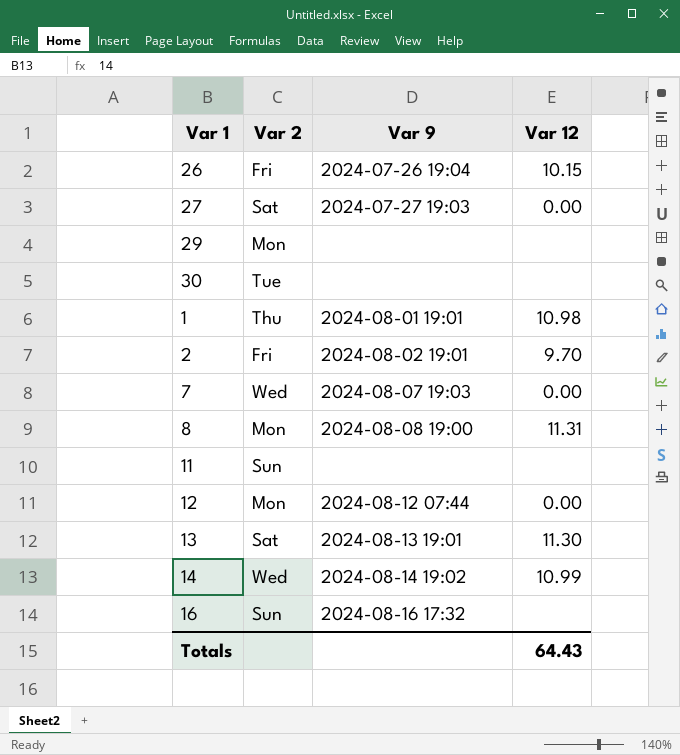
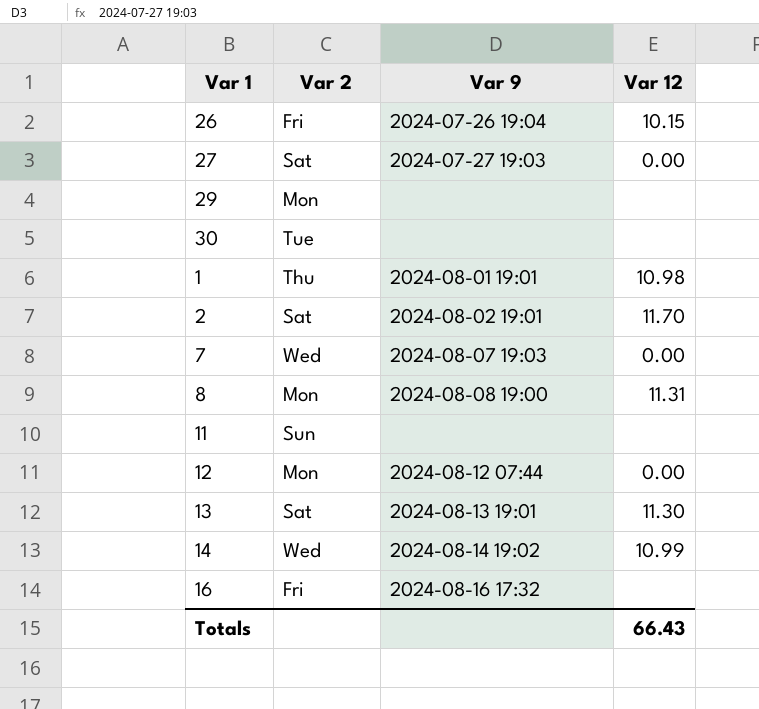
2 | Var 2: Fri -> Sat
2 | Var 12: 9.70 -> 11.70
16 | Var 2: Sun -> Fri
Totals | Var 12: 64.43 -> 66.43

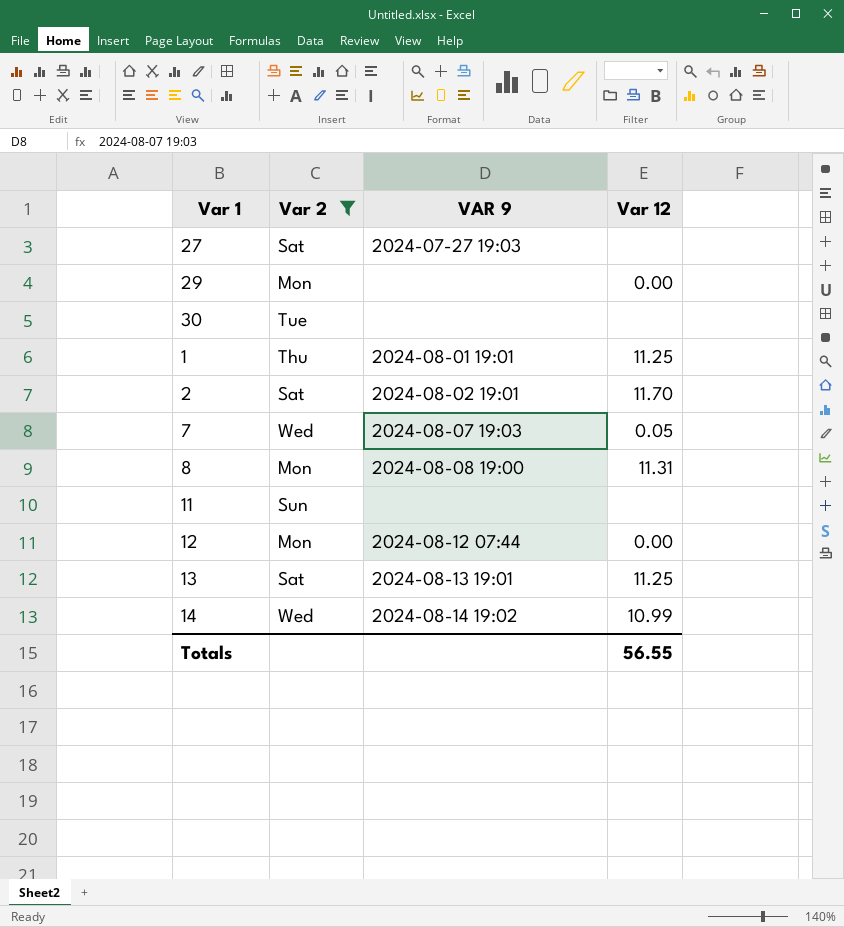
filter: none -> Var 2 != Fri
column name: Var 9 -> VAR 9
27 | Var 12: 0.00 -> none
29 | Var 12: none -> 0.00
1 | Var 12: 10.98 -> 11.25
7 | Var 12: 0.00 -> 0.05
13 | Var 12: 11.30 -> 11.25
Totals | Var 12: 66.43 -> 56.55

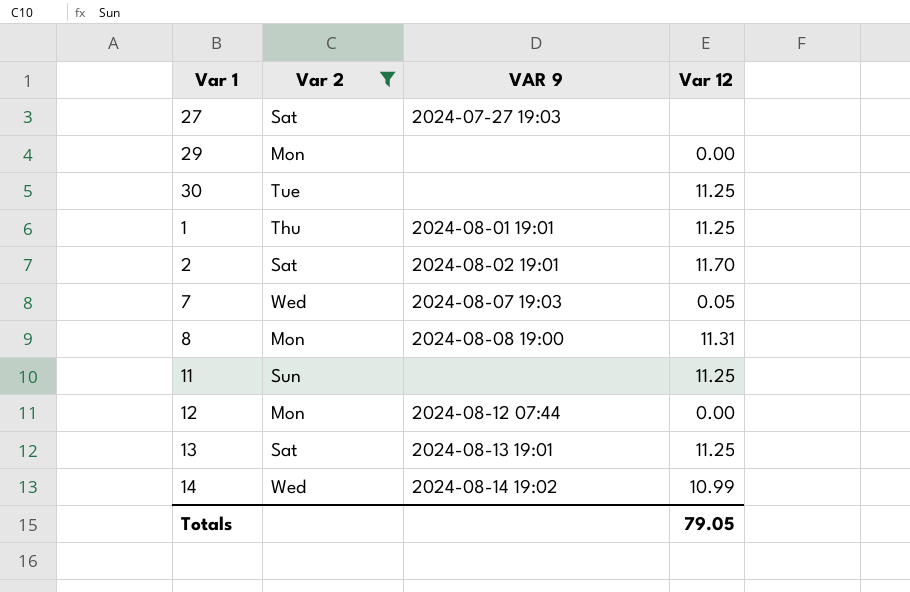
30 | Var 12: none -> 11.25
11 | Var 12: none -> 11.25
Totals | Var 12: 56.55 -> 79.05

